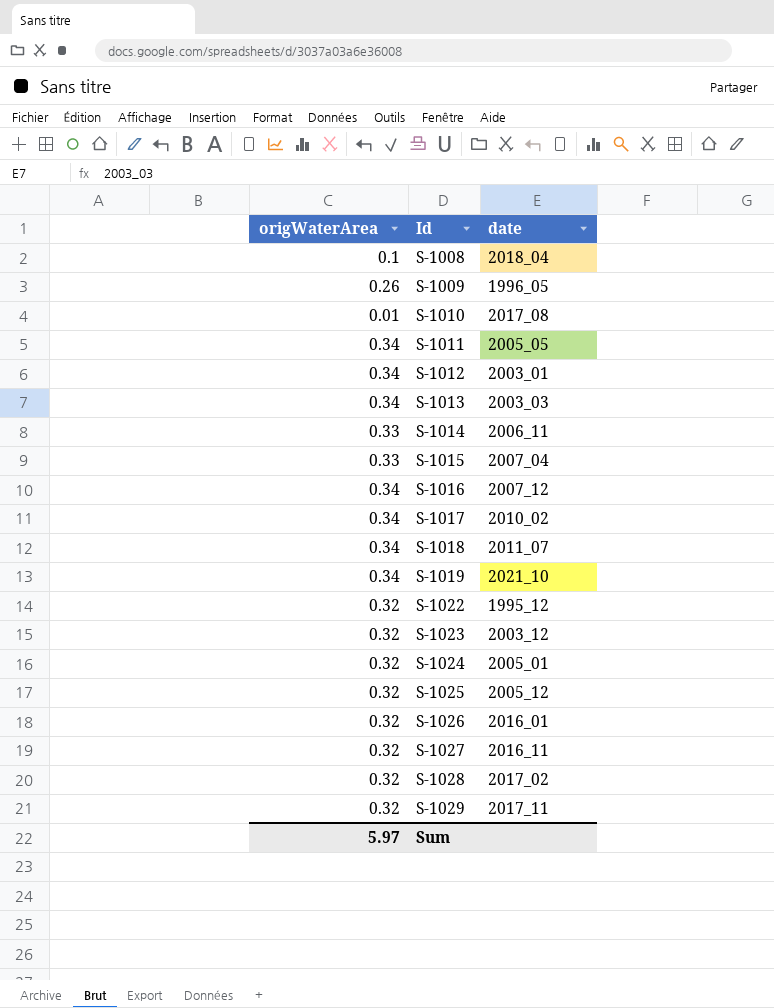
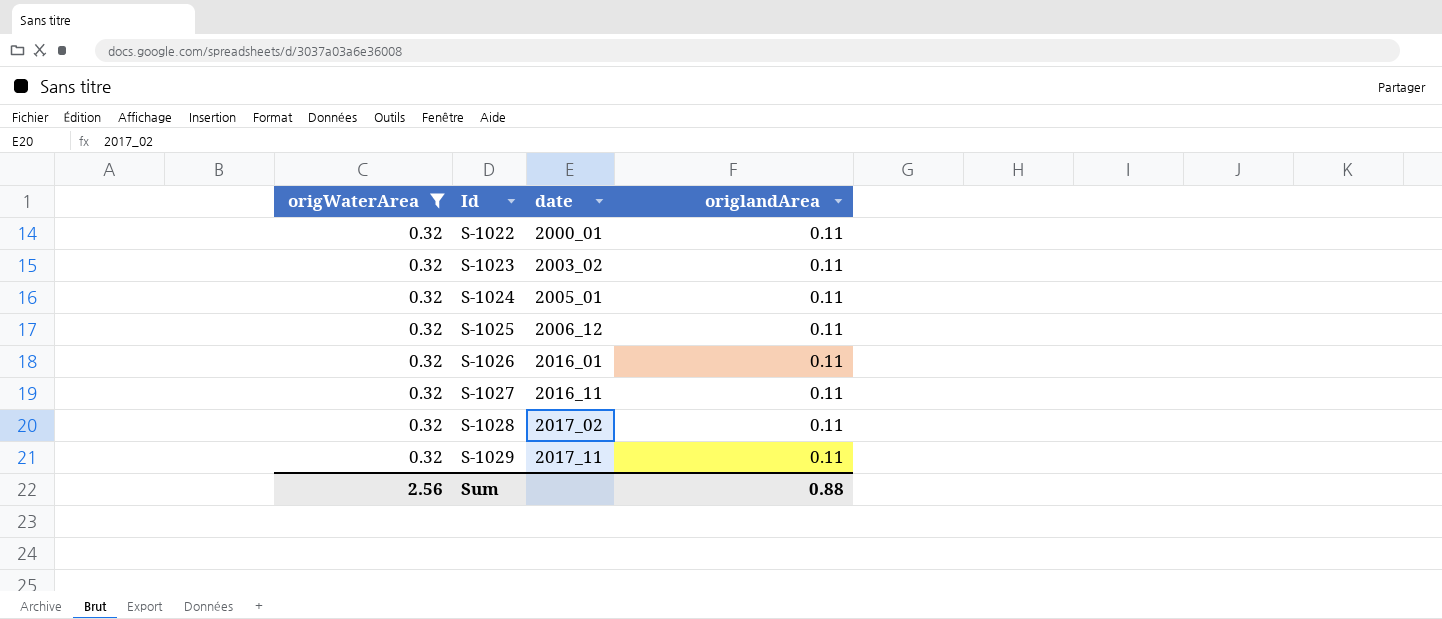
filter: none -> origWaterArea = 0.32
column origlandArea | position: none -> 4
S-1022 | date: 1995_12 -> 2000_01
S-1023 | date: 2003_12 -> 2003_02
S-1025 | date: 2005_12 -> 2006_12
Sum | origWaterArea: 5.97 -> 2.56

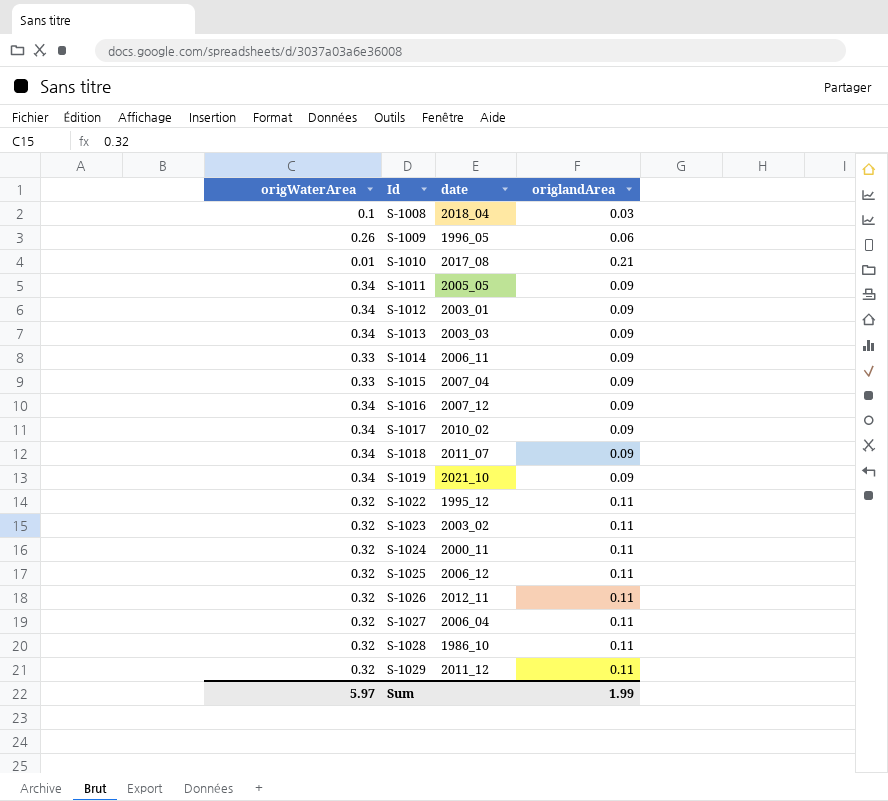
filter: origWaterArea = 0.32 -> none
S-1022 | date: 2000_01 -> 1995_12
S-1024 | date: 2005_01 -> 2000_11
S-1026 | date: 2016_01 -> 2012_11
S-1027 | date: 2016_11 -> 2006_04
S-1028 | date: 2017_02 -> 1986_10
S-1029 | date: 2017_11 -> 2011_12
Sum | origWaterArea: 2.56 -> 5.97
Sum | origlandArea: 0.88 -> 1.99

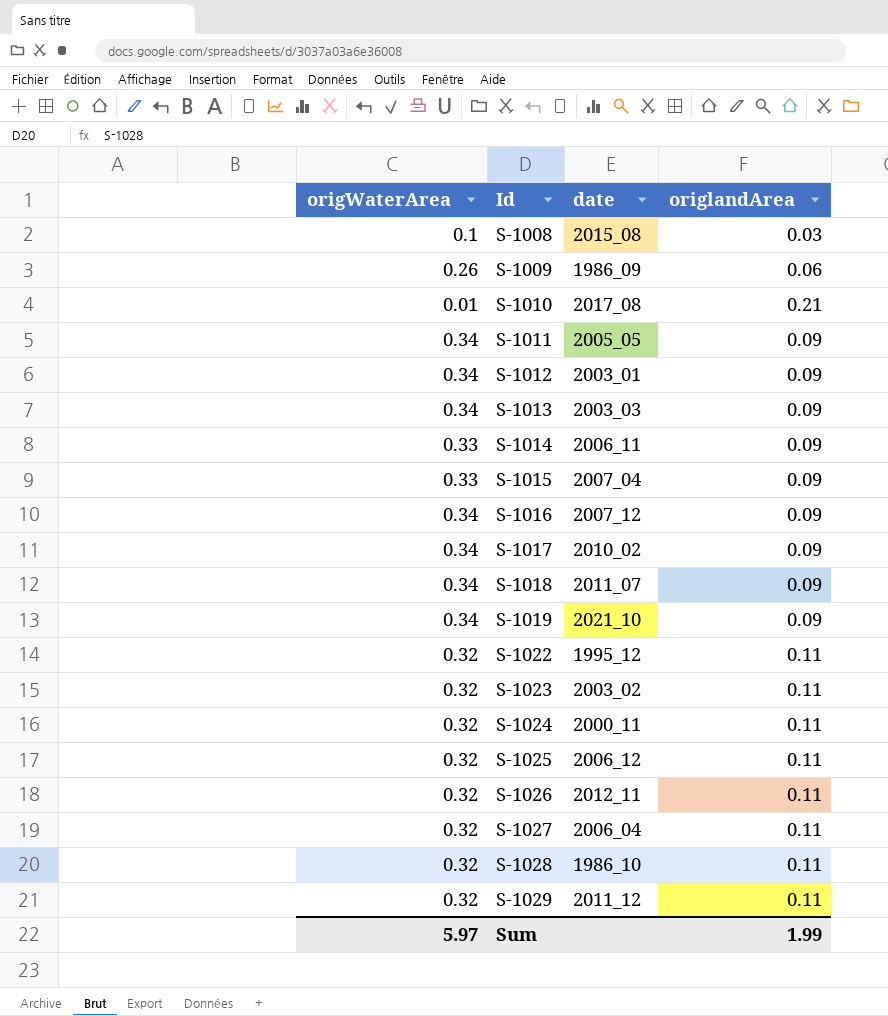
S-1008 | date: 2018_04 -> 2015_08
S-1009 | date: 1996_05 -> 1986_09

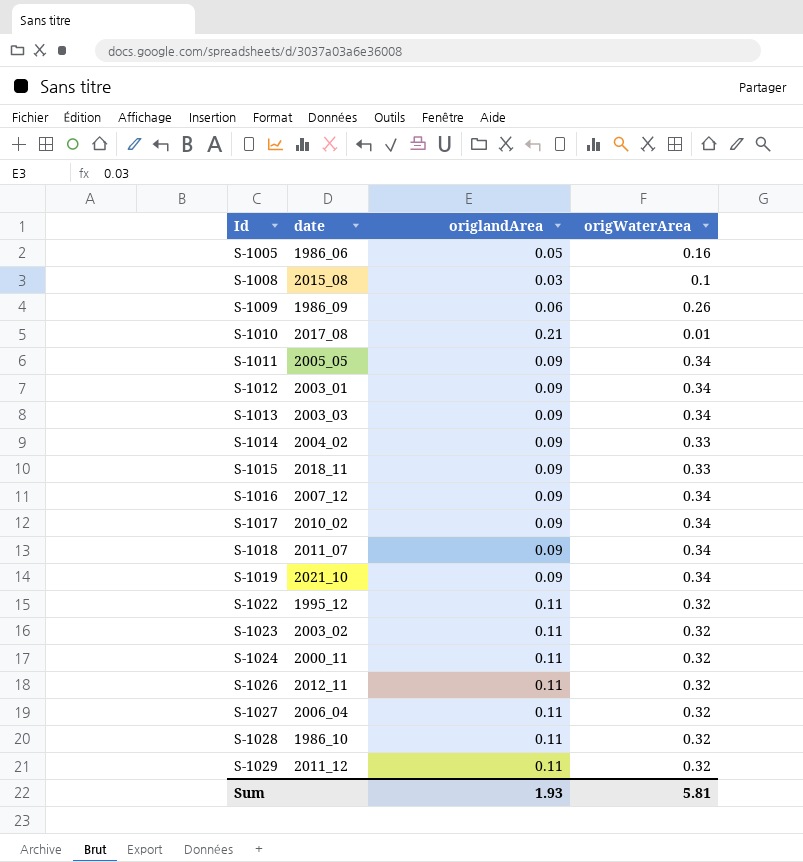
column origWaterArea | position: 1 -> 4
row S-1025: 0.32 | 2006_12 | 0.11 -> none
row S-1005: none -> 1986_06 | 0.05 | 0.16
S-1014 | date: 2006_11 -> 2004_02
S-1015 | date: 2007_04 -> 2018_11
Sum | origlandArea: 1.99 -> 1.93
Sum | origWaterArea: 5.97 -> 5.81

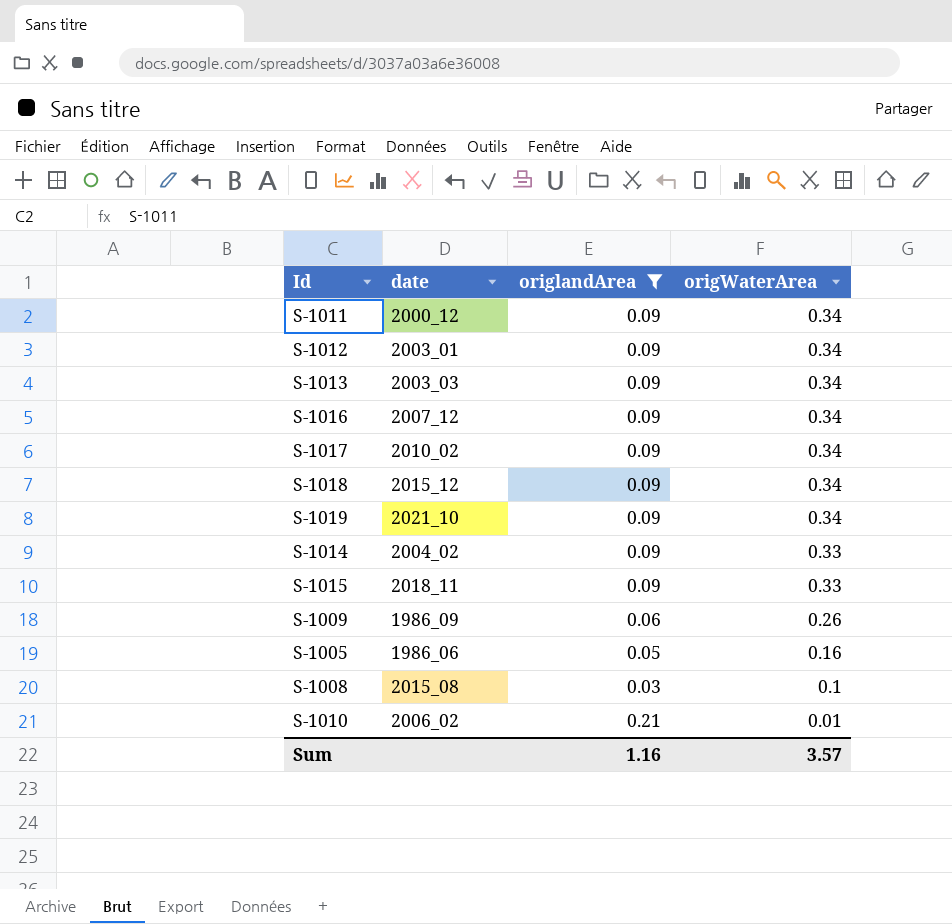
filter: none -> origlandArea != 0.11
row order: Id ascending -> origWaterArea descending
S-1011 | date: 2005_05 -> 2000_12
S-1018 | date: 2011_07 -> 2015_12
S-1010 | date: 2017_08 -> 2006_02
Sum | origlandArea: 1.93 -> 1.16
Sum | origWaterArea: 5.81 -> 3.57

